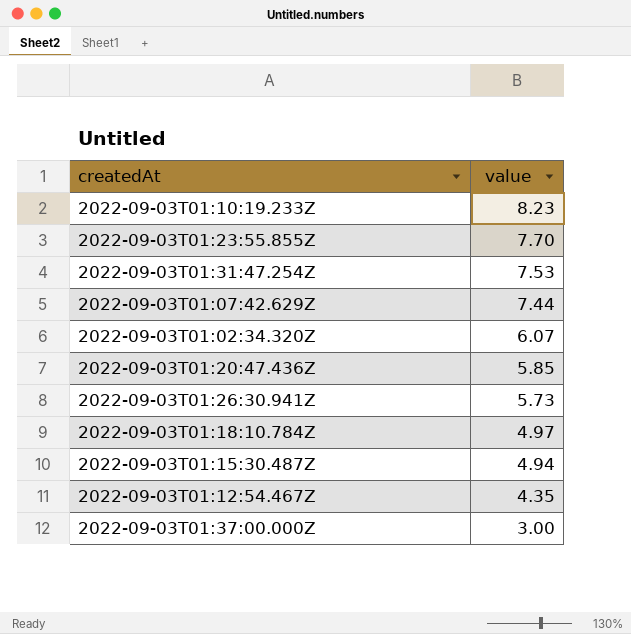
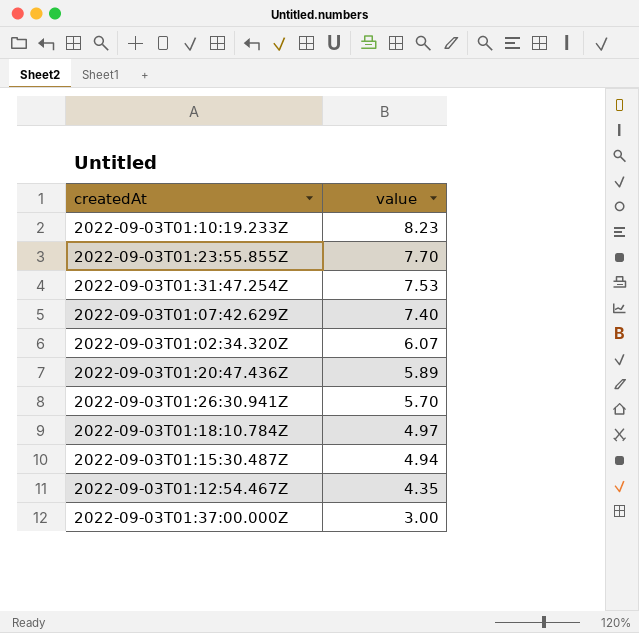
2022-09-03T01:07:42.629Z | value: 7.44 -> 7.40
2022-09-03T01:20:47.436Z | value: 5.85 -> 5.89
2022-09-03T01:26:30.941Z | value: 5.73 -> 5.70

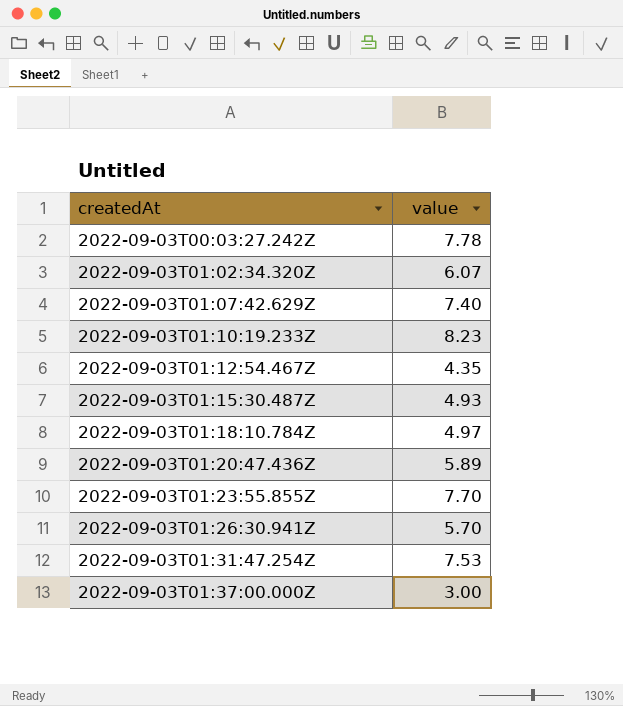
row order: value descending -> createdAt ascending
row 2022-09-03T00:03:27.242Z: none -> 7.78
2022-09-03T01:15:30.487Z | value: 4.94 -> 4.93

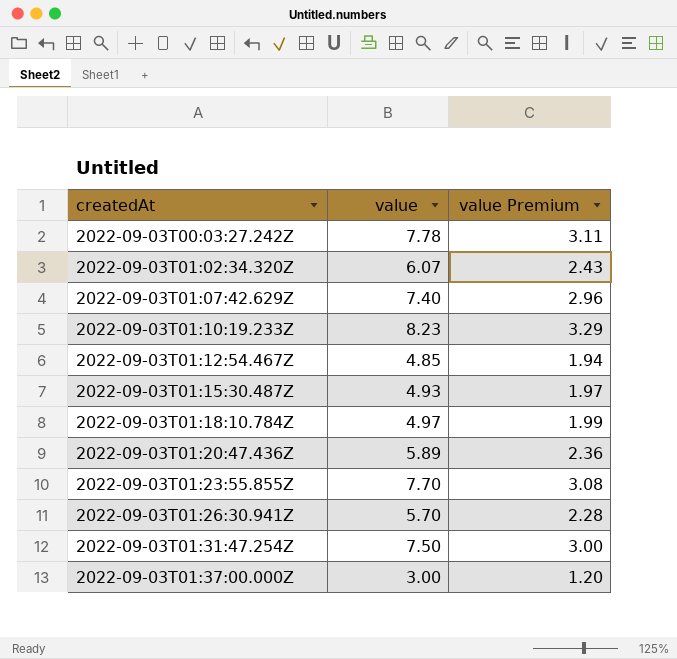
column value Premium | formula: none -> [value] * 0.4
2022-09-03T01:12:54.467Z | value: 4.35 -> 4.85
2022-09-03T01:31:47.254Z | value: 7.53 -> 7.50

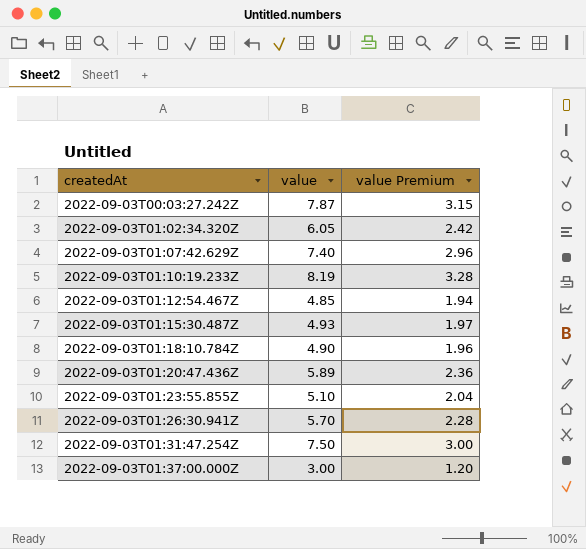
2022-09-03T00:03:27.242Z | value: 7.78 -> 7.87
2022-09-03T00:03:27.242Z | value Premium: 3.11 -> 3.15
2022-09-03T01:02:34.320Z | value: 6.07 -> 6.05
2022-09-03T01:02:34.320Z | value Premium: 2.43 -> 2.42
2022-09-03T01:10:19.233Z | value: 8.23 -> 8.19
2022-09-03T01:10:19.233Z | value Premium: 3.29 -> 3.28
2022-09-03T01:18:10.784Z | value: 4.97 -> 4.90
2022-09-03T01:18:10.784Z | value Premium: 1.99 -> 1.96
2022-09-03T01:23:55.855Z | value: 7.70 -> 5.10
2022-09-03T01:23:55.855Z | value Premium: 3.08 -> 2.04

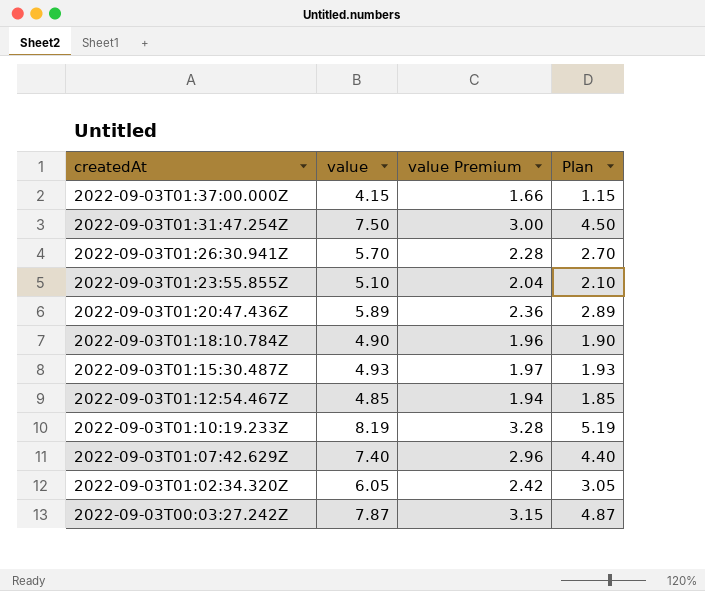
row order: createdAt ascending -> createdAt descending
column Plan | formula: none -> [value] - 3
2022-09-03T01:37:00.000Z | value: 3.00 -> 4.15
2022-09-03T01:37:00.000Z | value Premium: 1.20 -> 1.66

